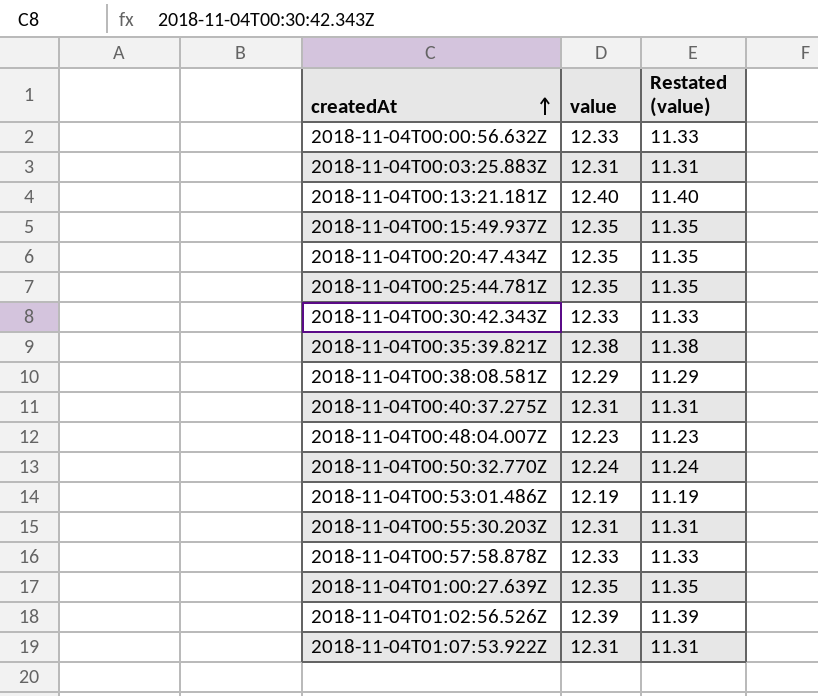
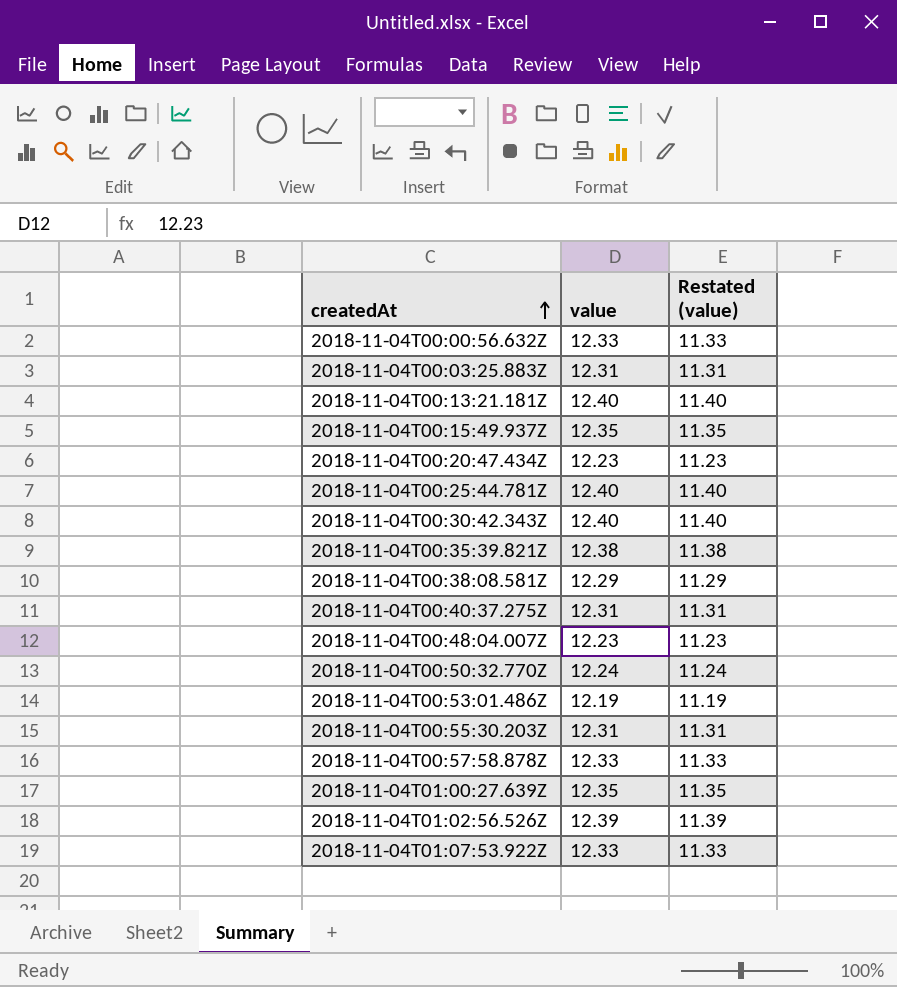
2018-11-04T00:20:47.434Z | value: 12.35 -> 12.23
2018-11-04T00:20:47.434Z | Restated (value): 11.35 -> 11.23
2018-11-04T00:25:44.781Z | value: 12.35 -> 12.40
2018-11-04T00:25:44.781Z | Restated (value): 11.35 -> 11.40
2018-11-04T00:30:42.343Z | value: 12.33 -> 12.40
2018-11-04T00:30:42.343Z | Restated (value): 11.33 -> 11.40
2018-11-04T01:07:53.922Z | value: 12.31 -> 12.33
2018-11-04T01:07:53.922Z | Restated (value): 11.31 -> 11.33

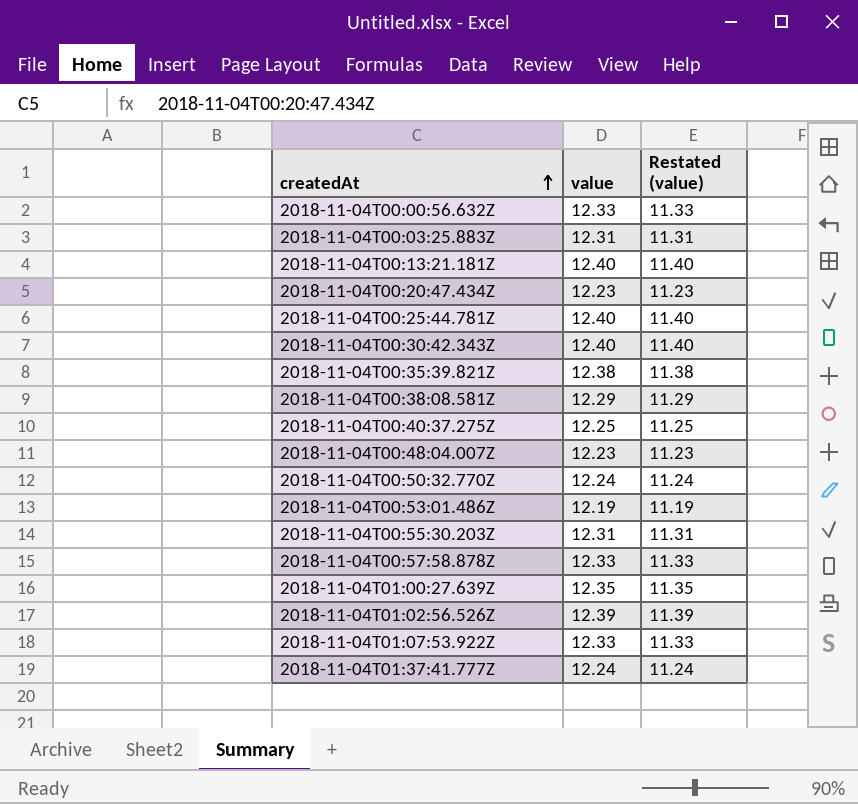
row 2018-11-04T00:15:49.937Z: 12.35 | 11.35 -> none
2018-11-04T00:40:37.275Z | value: 12.31 -> 12.25
2018-11-04T00:40:37.275Z | Restated (value): 11.31 -> 11.25
row 2018-11-04T01:37:41.777Z: none -> 12.24 | 11.24

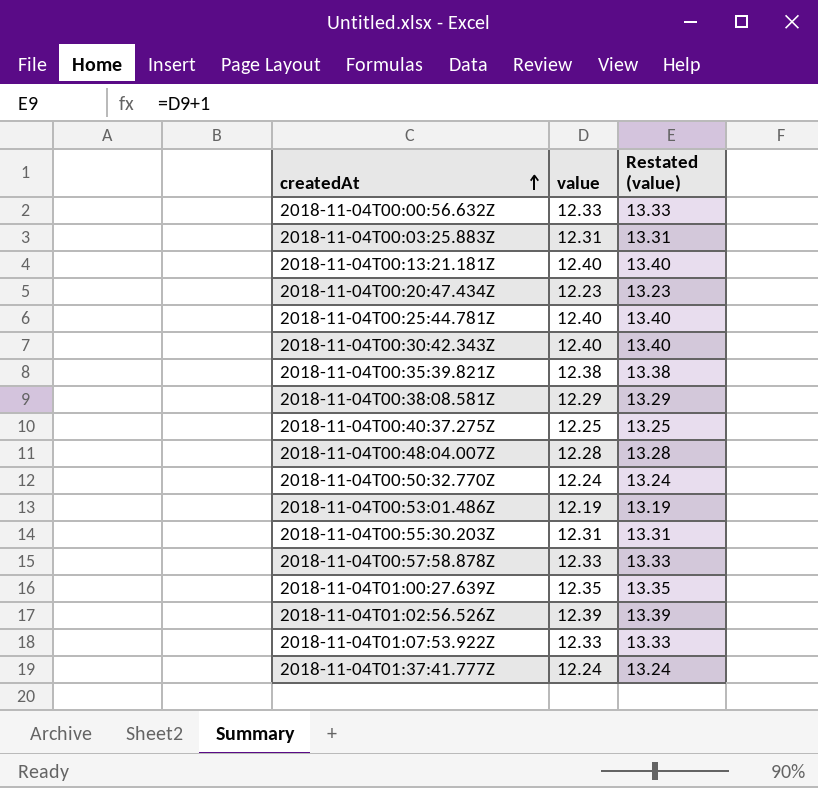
column Restated (value) | formula: [value] - 1 -> [value] + 1
2018-11-04T00:48:04.007Z | value: 12.23 -> 12.28

